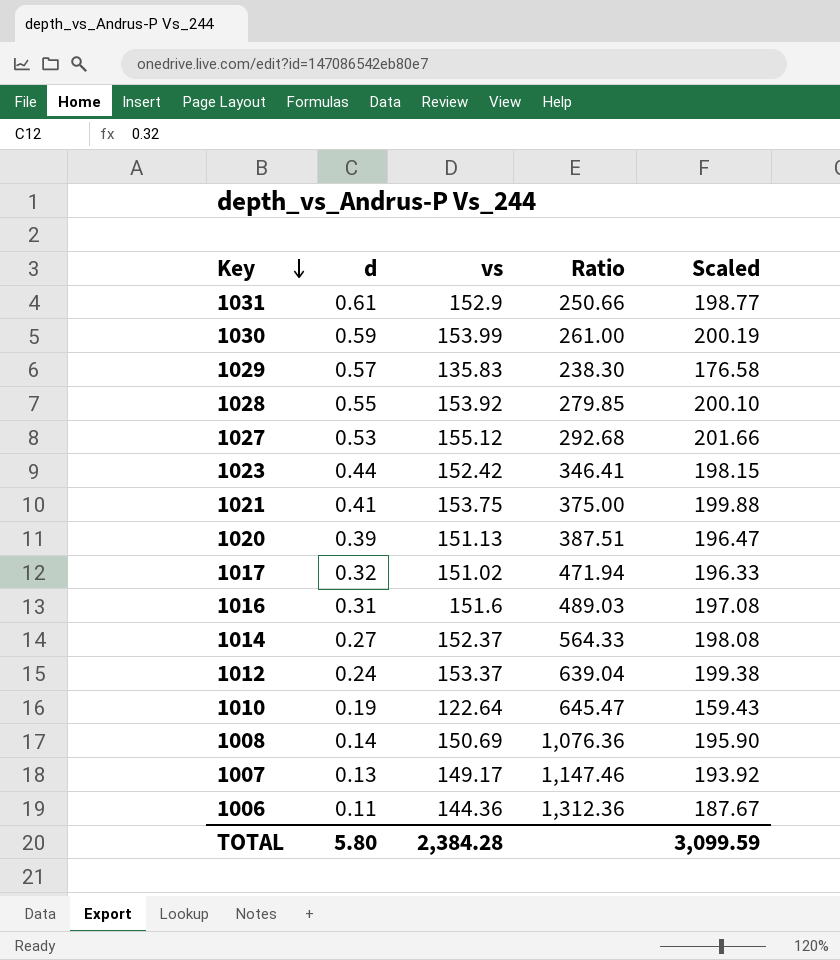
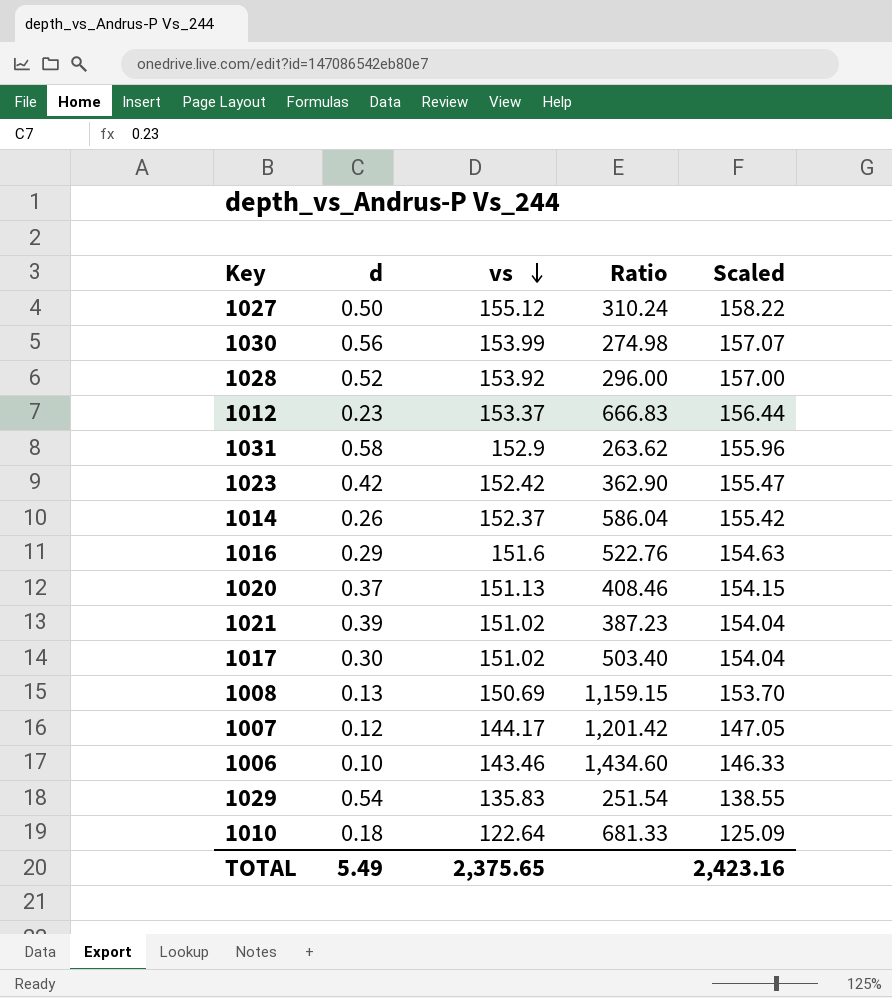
row order: Key descending -> vs descending
column Scaled | formula: [vs] * 1.3 -> [vs] * 1.02
1027 | d: 0.53 -> 0.50
1027 | Ratio: 292.68 -> 310.24
1030 | d: 0.59 -> 0.56
1030 | Ratio: 261.00 -> 274.98
1028 | d: 0.55 -> 0.52
1028 | Ratio: 279.85 -> 296.00
1012 | d: 0.24 -> 0.23
1012 | Ratio: 639.04 -> 666.83
1031 | d: 0.61 -> 0.58
1031 | Ratio: 250.66 -> 263.62
1023 | d: 0.44 -> 0.42
1023 | Ratio: 346.41 -> 362.90
1014 | d: 0.27 -> 0.26
1014 | Ratio: 564.33 -> 586.04
1016 | d: 0.31 -> 0.29
1016 | Ratio: 489.03 -> 522.76
1020 | d: 0.39 -> 0.37
1020 | Ratio: 387.51 -> 408.46
1021 | d: 0.41 -> 0.39
1021 | vs: 153.75 -> 151.02
1021 | Ratio: 375.00 -> 387.23
1017 | d: 0.32 -> 0.30
1017 | Ratio: 471.94 -> 503.40
1008 | d: 0.14 -> 0.13
1008 | Ratio: 1,076.36 -> 1,159.15
1007 | d: 0.13 -> 0.12
1007 | vs: 149.17 -> 144.17
1007 | Ratio: 1,147.46 -> 1,201.42
1006 | d: 0.11 -> 0.10
1006 | vs: 144.36 -> 143.46
1006 | Ratio: 1,312.36 -> 1,434.60
1029 | d: 0.57 -> 0.54
1029 | Ratio: 238.30 -> 251.54
1010 | d: 0.19 -> 0.18
1010 | Ratio: 645.47 -> 681.33
TOTAL | d: 5.80 -> 5.49
TOTAL | vs: 2,384.28 -> 2,375.65
TOTAL | Scaled: 3,099.59 -> 2,423.16

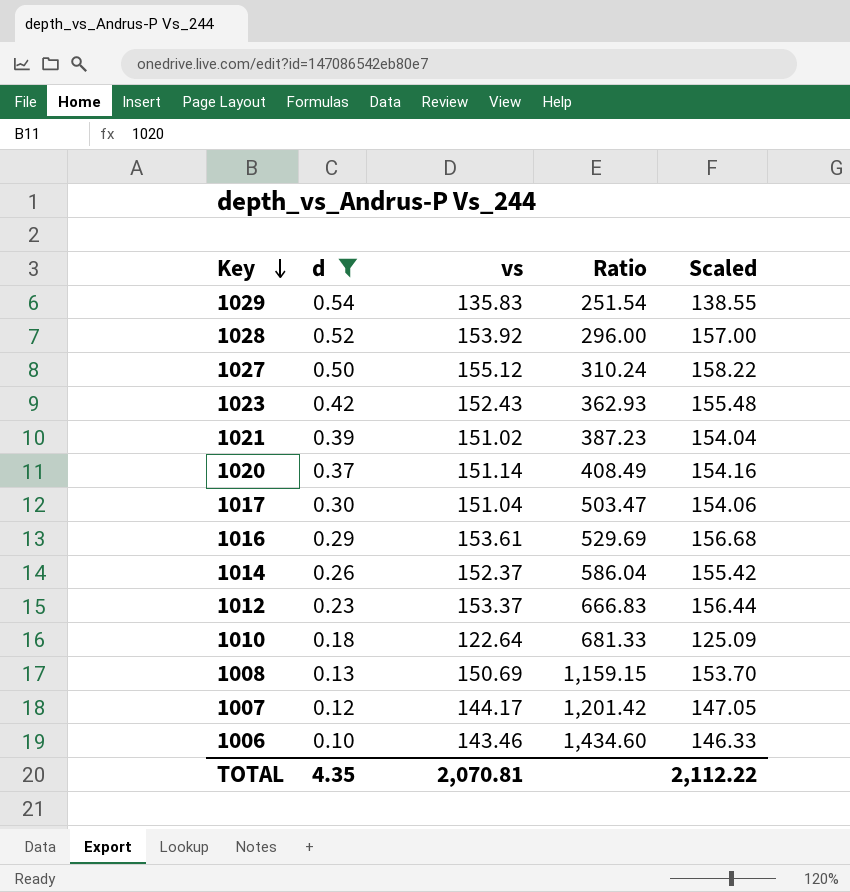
filter: none -> d <= 0.54
row order: vs descending -> Key descending
1023 | vs: 152.42 -> 152.43
1023 | Ratio: 362.90 -> 362.93
1023 | Scaled: 155.47 -> 155.48
1020 | vs: 151.13 -> 151.14
1020 | Ratio: 408.46 -> 408.49
1020 | Scaled: 154.15 -> 154.16
1017 | vs: 151.02 -> 151.04
1017 | Ratio: 503.40 -> 503.47
1017 | Scaled: 154.04 -> 154.06
1016 | vs: 151.6 -> 153.61
1016 | Ratio: 522.76 -> 529.69
1016 | Scaled: 154.63 -> 156.68
TOTAL | d: 5.49 -> 4.35
TOTAL | vs: 2,375.65 -> 2,070.81
TOTAL | Scaled: 2,423.16 -> 2,112.22

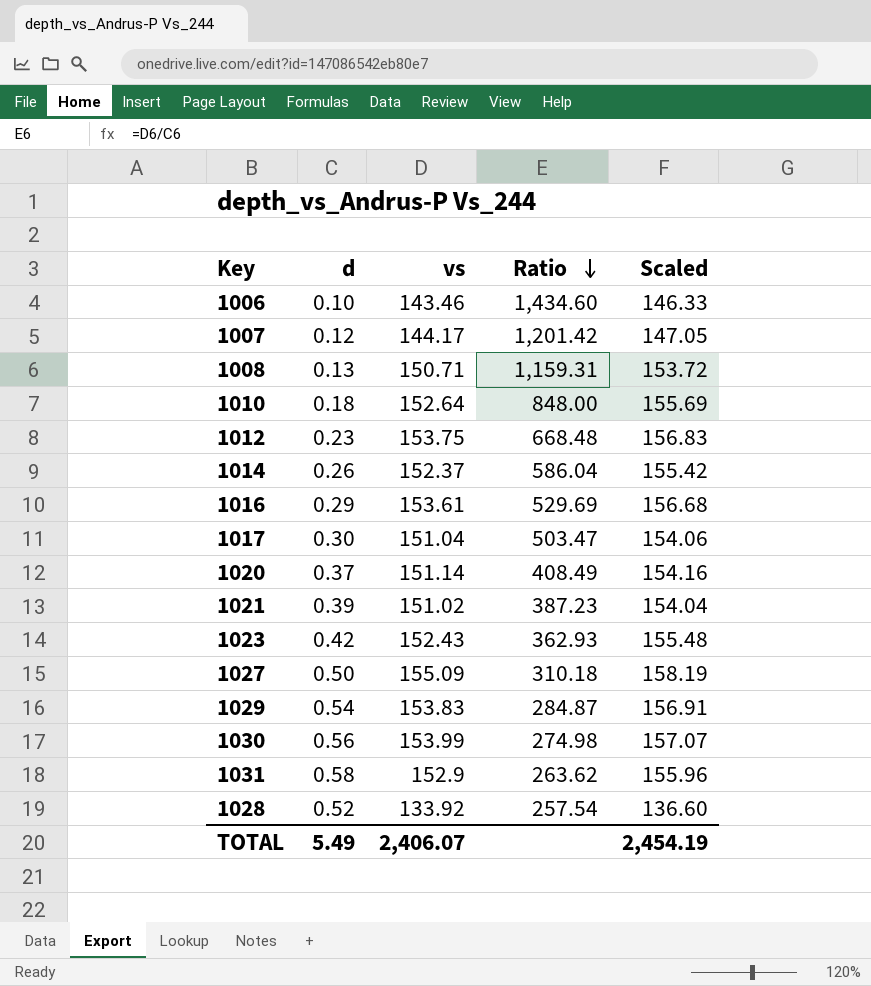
filter: d <= 0.54 -> none
row order: Key descending -> Ratio descending
1008 | vs: 150.69 -> 150.71
1008 | Ratio: 1,159.15 -> 1,159.31
1008 | Scaled: 153.70 -> 153.72
1010 | vs: 122.64 -> 152.64
1010 | Ratio: 681.33 -> 848.00
1010 | Scaled: 125.09 -> 155.69
1012 | vs: 153.37 -> 153.75
1012 | Ratio: 666.83 -> 668.48
1012 | Scaled: 156.44 -> 156.83
1027 | vs: 155.12 -> 155.09
1027 | Ratio: 310.24 -> 310.18
1027 | Scaled: 158.22 -> 158.19
1029 | vs: 135.83 -> 153.83
1029 | Ratio: 251.54 -> 284.87
1029 | Scaled: 138.55 -> 156.91
1028 | vs: 153.92 -> 133.92
1028 | Ratio: 296.00 -> 257.54
1028 | Scaled: 157.00 -> 136.60
TOTAL | d: 4.35 -> 5.49
TOTAL | vs: 2,070.81 -> 2,406.07
TOTAL | Scaled: 2,112.22 -> 2,454.19

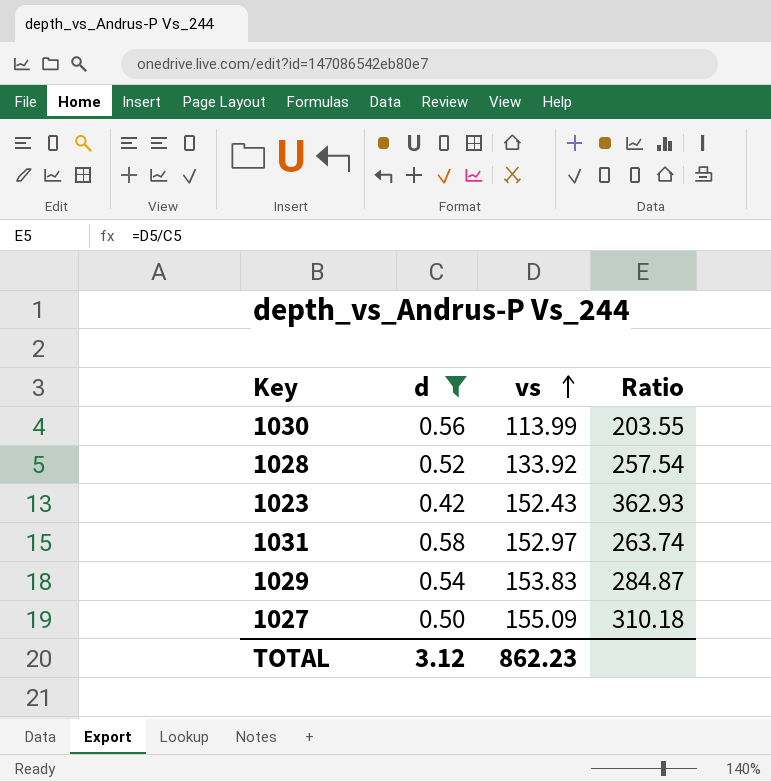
filter: none -> d >= 0.42
row order: Ratio descending -> vs ascending
column Scaled | formula: [vs] * 1.02 -> none
1030 | vs: 153.99 -> 113.99
1030 | Ratio: 274.98 -> 203.55
1031 | vs: 152.9 -> 152.97
1031 | Ratio: 263.62 -> 263.74
TOTAL | d: 5.49 -> 3.12
TOTAL | vs: 2,406.07 -> 862.23

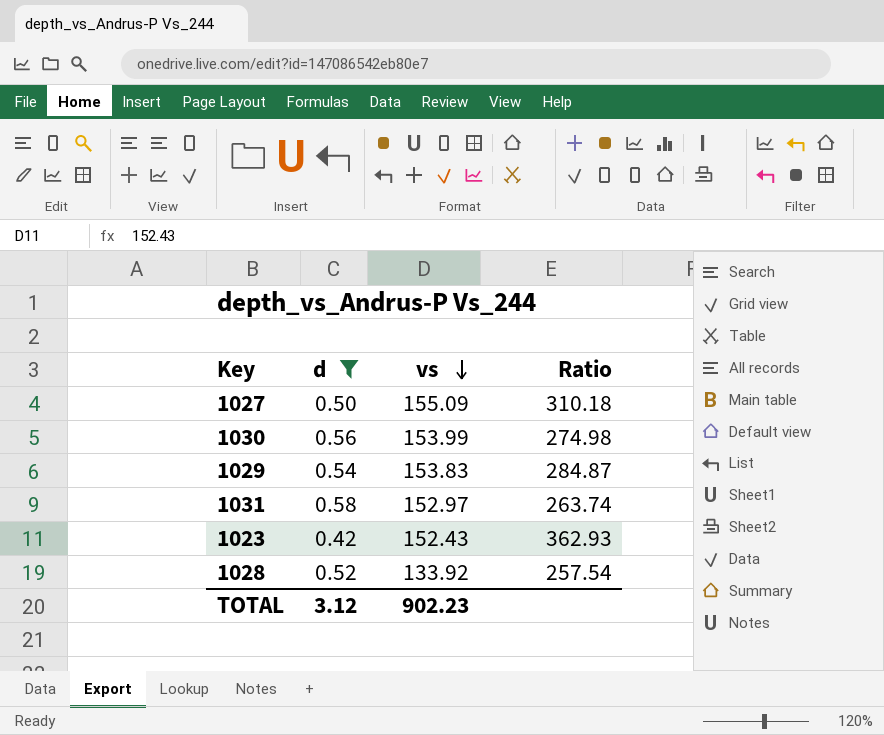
row order: vs ascending -> vs descending
1030 | vs: 113.99 -> 153.99
1030 | Ratio: 203.55 -> 274.98
TOTAL | vs: 862.23 -> 902.23

